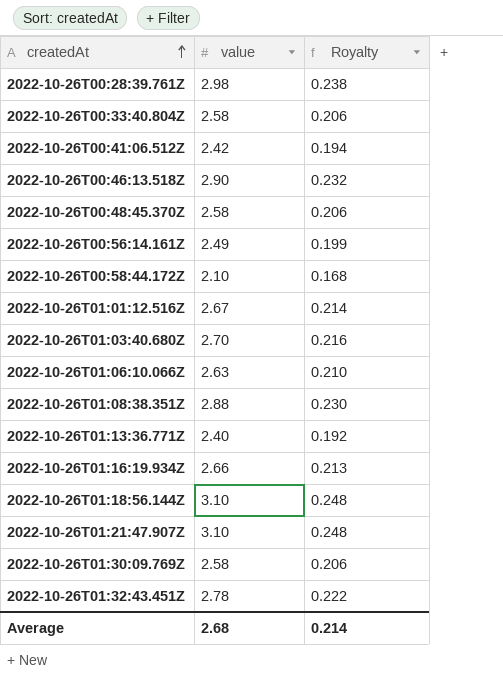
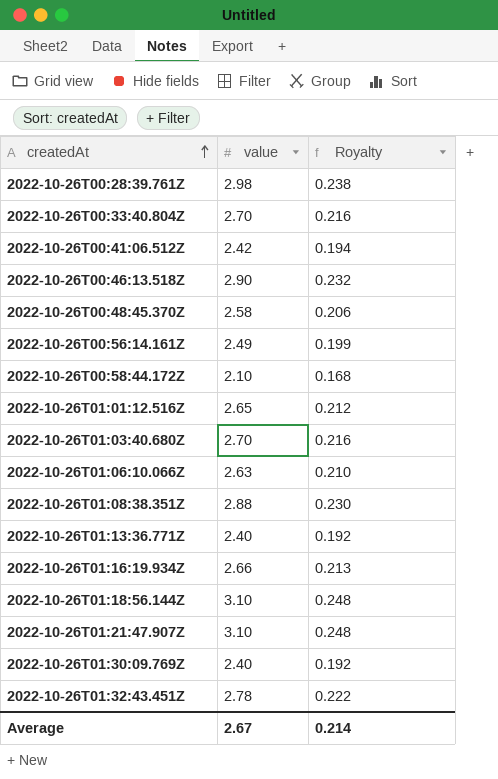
2022-10-26T00:33:40.804Z | value: 2.58 -> 2.70
2022-10-26T00:33:40.804Z | Royalty: 0.206 -> 0.216
2022-10-26T01:01:12.516Z | value: 2.67 -> 2.65
2022-10-26T01:01:12.516Z | Royalty: 0.214 -> 0.212
2022-10-26T01:30:09.769Z | value: 2.58 -> 2.40
2022-10-26T01:30:09.769Z | Royalty: 0.206 -> 0.192
Average | value: 2.68 -> 2.67

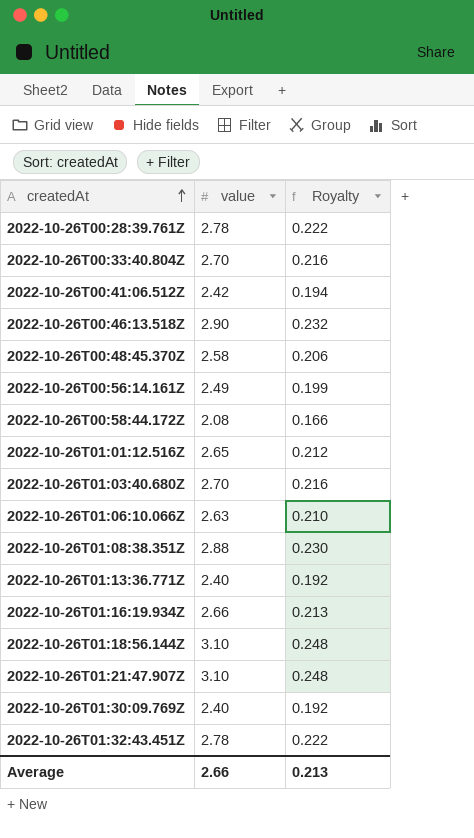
2022-10-26T00:28:39.761Z | value: 2.98 -> 2.78
2022-10-26T00:28:39.761Z | Royalty: 0.238 -> 0.222
2022-10-26T00:58:44.172Z | value: 2.10 -> 2.08
2022-10-26T00:58:44.172Z | Royalty: 0.168 -> 0.166
Average | value: 2.67 -> 2.66
Average | Royalty: 0.214 -> 0.213

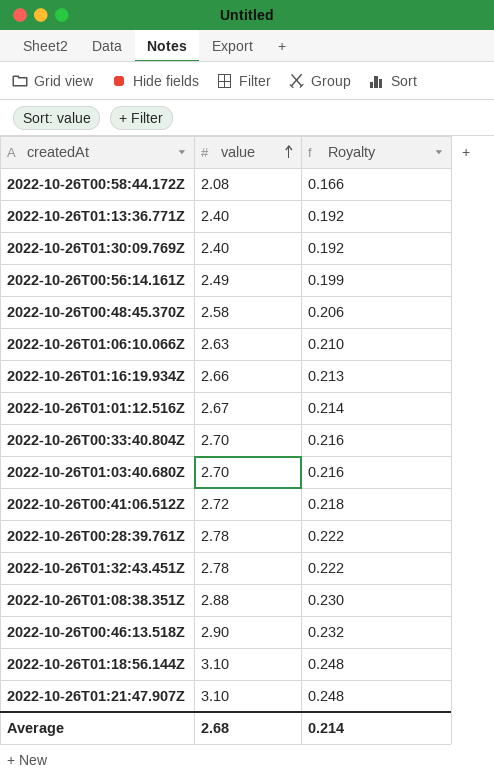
row order: createdAt ascending -> value ascending
2022-10-26T01:01:12.516Z | value: 2.65 -> 2.67
2022-10-26T01:01:12.516Z | Royalty: 0.212 -> 0.214
2022-10-26T00:41:06.512Z | value: 2.42 -> 2.72
2022-10-26T00:41:06.512Z | Royalty: 0.194 -> 0.218
Average | value: 2.66 -> 2.68
Average | Royalty: 0.213 -> 0.214

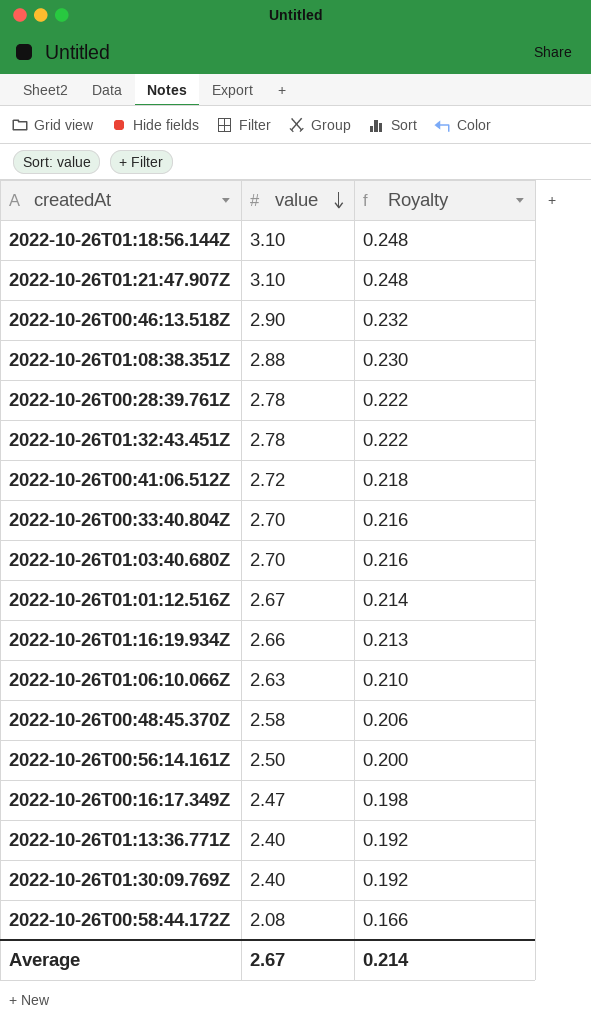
row order: value ascending -> value descending
2022-10-26T00:56:14.161Z | value: 2.49 -> 2.50
2022-10-26T00:56:14.161Z | Royalty: 0.199 -> 0.200
row 2022-10-26T00:16:17.349Z: none -> 2.47 | 0.198
Average | value: 2.68 -> 2.67

